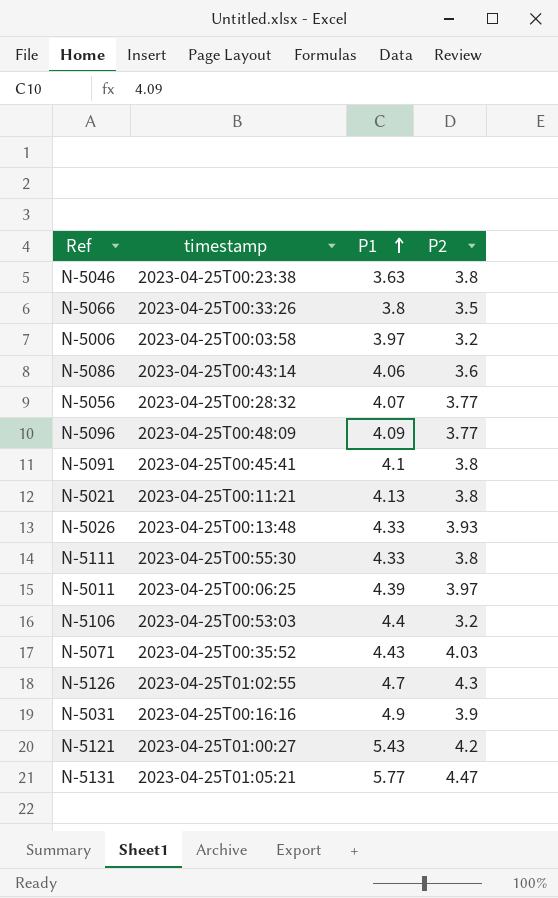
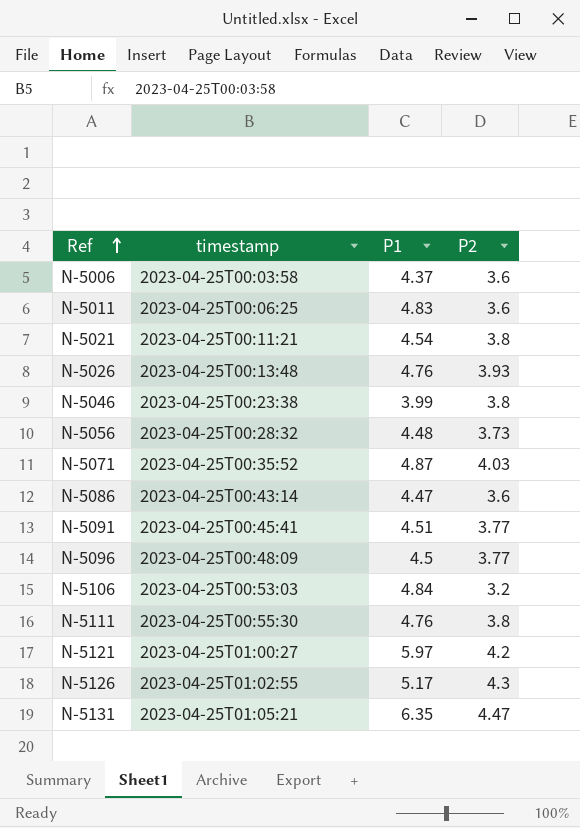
row order: P1 ascending -> Ref ascending
row N-5066: 2023-04-25T00:33:26 | 3.8 | 3.5 -> none
row N-5031: 2023-04-25T00:16:16 | 4.9 | 3.9 -> none
N-5006 | P1: 3.97 -> 4.37
N-5006 | P2: 3.2 -> 3.6
N-5011 | P1: 4.39 -> 4.83
N-5011 | P2: 3.97 -> 3.6
N-5021 | P1: 4.13 -> 4.54
N-5026 | P1: 4.33 -> 4.76
N-5046 | P1: 3.63 -> 3.99
N-5056 | P1: 4.07 -> 4.48
N-5056 | P2: 3.77 -> 3.73
N-5071 | P1: 4.43 -> 4.87
N-5086 | P1: 4.06 -> 4.47
N-5091 | P1: 4.1 -> 4.51
N-5091 | P2: 3.8 -> 3.77
N-5096 | P1: 4.09 -> 4.5
N-5106 | P1: 4.4 -> 4.84
N-5111 | P1: 4.33 -> 4.76
N-5121 | P1: 5.43 -> 5.97
N-5126 | P1: 4.7 -> 5.17
N-5131 | P1: 5.77 -> 6.35

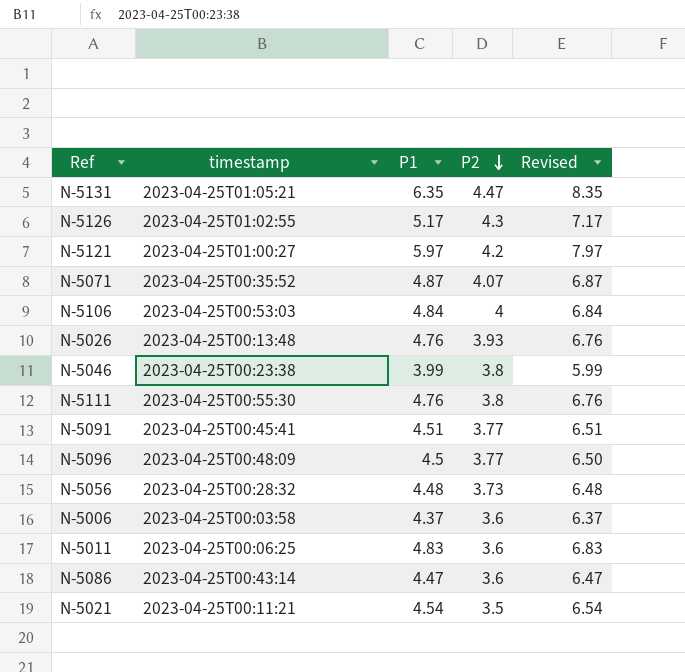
row order: Ref ascending -> P2 descending
column Revised | formula: none -> [P1] + 2
N-5071 | P2: 4.03 -> 4.07
N-5106 | P2: 3.2 -> 4
N-5021 | P2: 3.8 -> 3.5

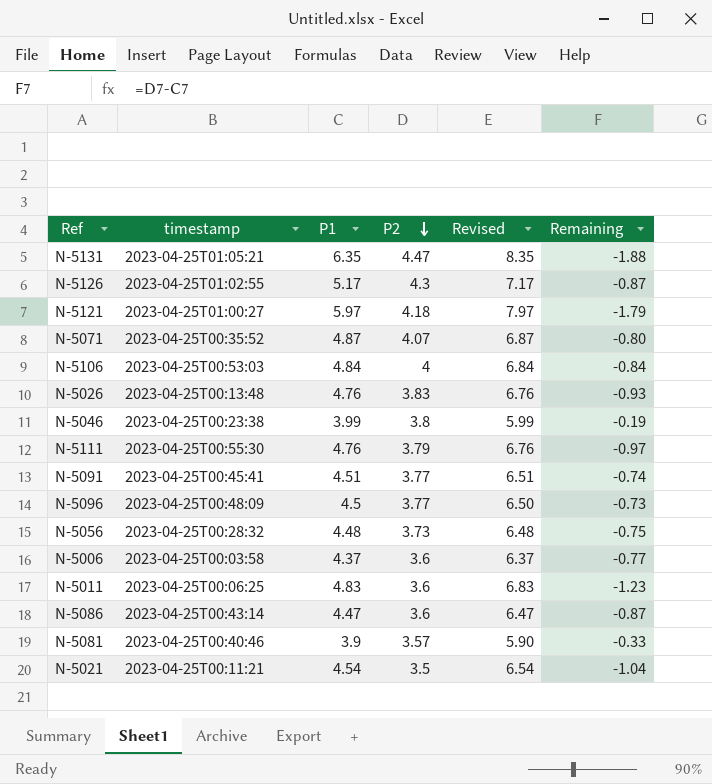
column Remaining | formula: none -> [P2] - [P1]
N-5121 | P2: 4.2 -> 4.18
N-5026 | P2: 3.93 -> 3.83
N-5111 | P2: 3.8 -> 3.79
row N-5081: none -> 2023-04-25T00:40:46 | 3.9 | 3.57 | 5.90 | -0.33

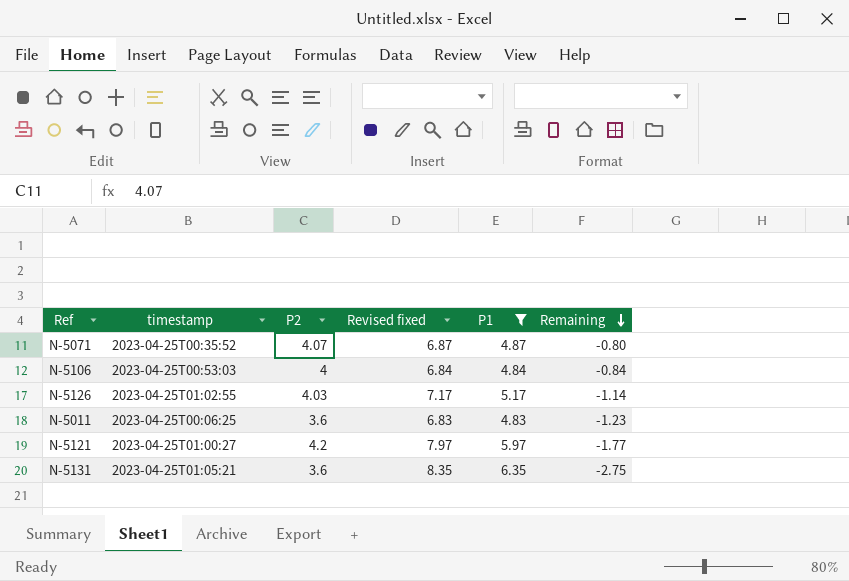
filter: none -> P1 >= 4.83
row order: P2 descending -> Remaining descending
column name: Revised -> Revised fixed
column P1 | position: 3 -> 5
N-5126 | P2: 4.3 -> 4.03
N-5126 | Remaining: -0.87 -> -1.14
N-5121 | P2: 4.18 -> 4.2
N-5121 | Remaining: -1.79 -> -1.77
N-5131 | P2: 4.47 -> 3.6
N-5131 | Remaining: -1.88 -> -2.75

